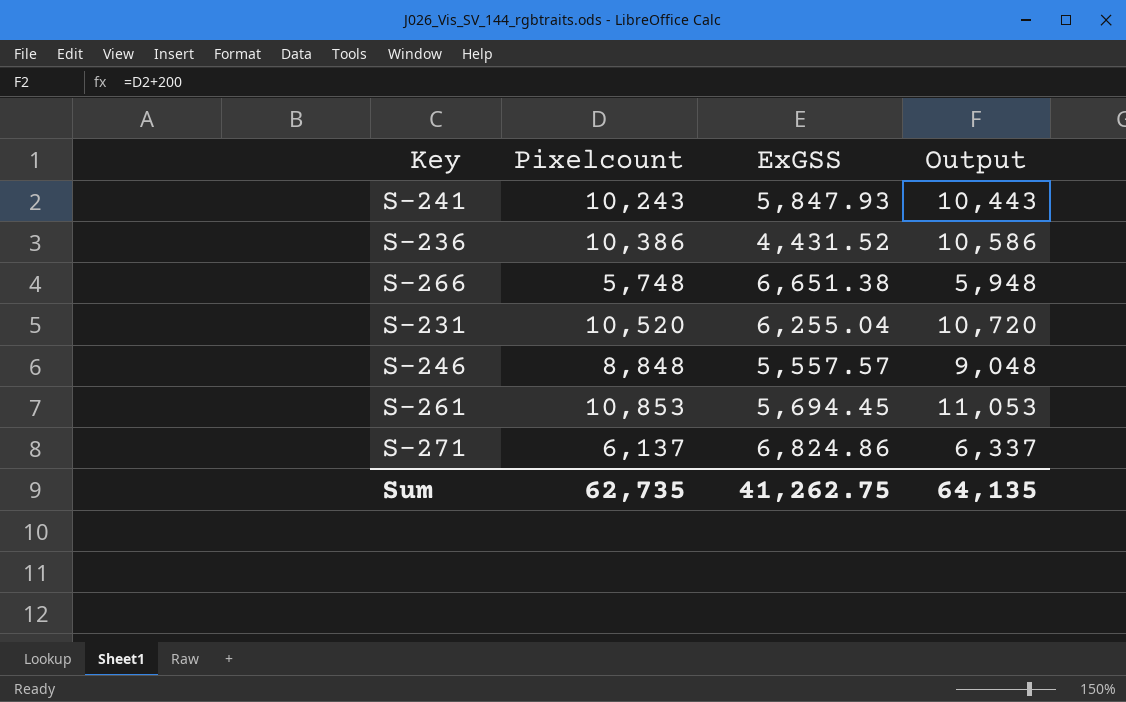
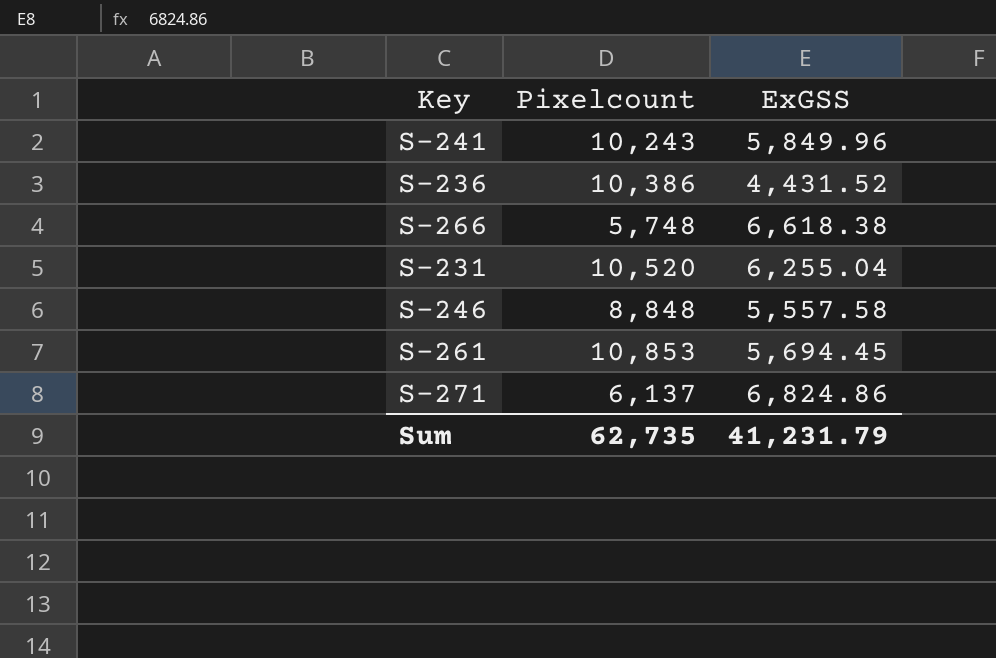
column Output | formula: [Pixelcount] + 200 -> none
S-241 | ExGSS: 5,847.93 -> 5,849.96
S-266 | ExGSS: 6,651.38 -> 6,618.38
S-246 | ExGSS: 5,557.57 -> 5,557.58
Sum | ExGSS: 41,262.75 -> 41,231.79

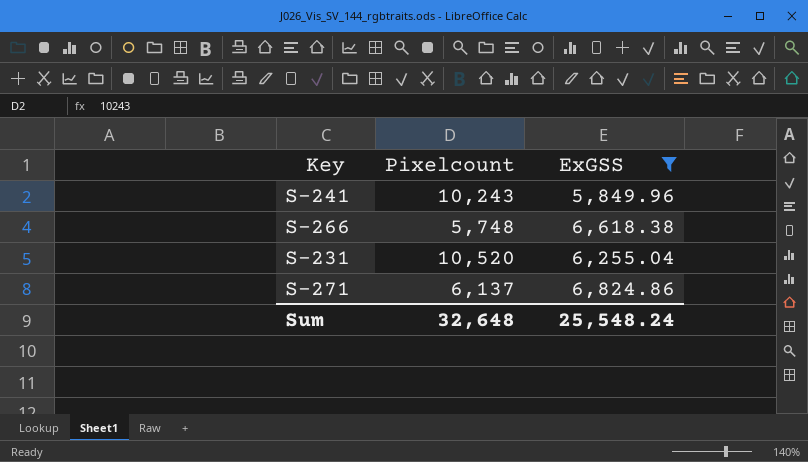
filter: none -> ExGSS >= 5,849.96
Sum | Pixelcount: 62,735 -> 32,648
Sum | ExGSS: 41,231.79 -> 25,548.24

